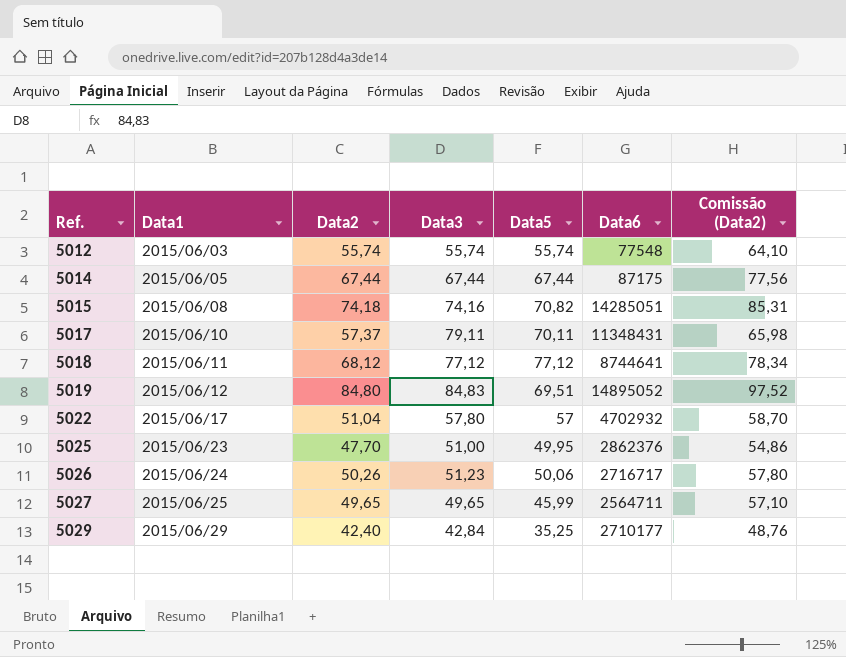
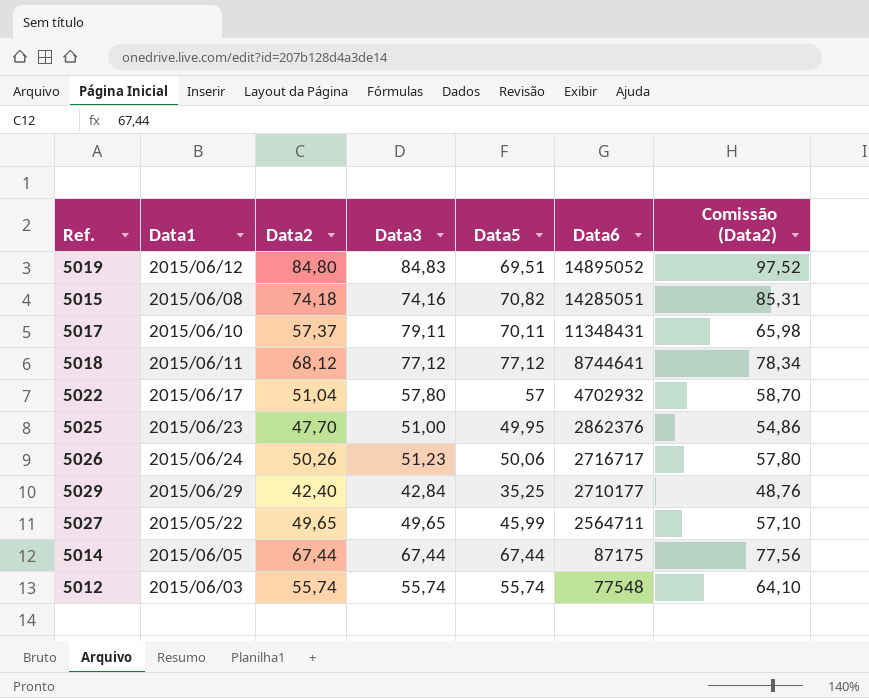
row order: Ref. ascending -> Data6 descending
5027 | Data1: 2015/06/25 -> 2015/05/22

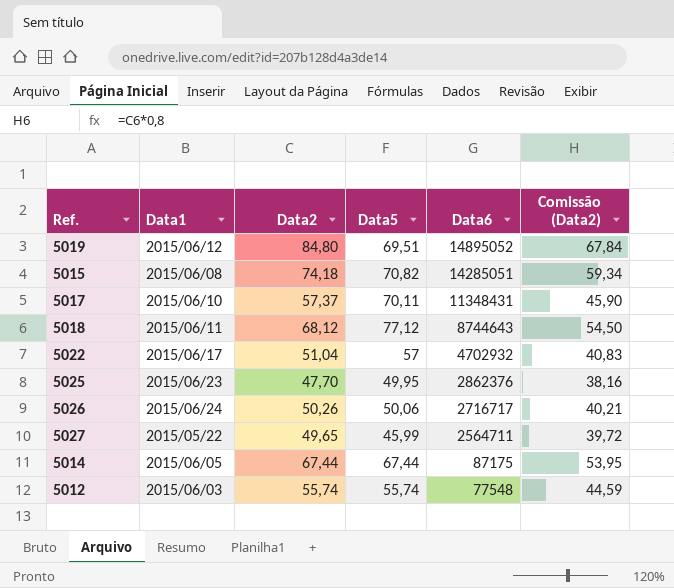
column Data3 | position: 4 -> none
column Comissão (Data2) | formula: [Data2] * 1,15 -> [Data2] * 0,8
row 5029: 2015/06/29 | 42,40 | 42,84 | 35,25 | 2710177 | 48,76 -> none
5018 | Data6: 8744641 -> 8744643

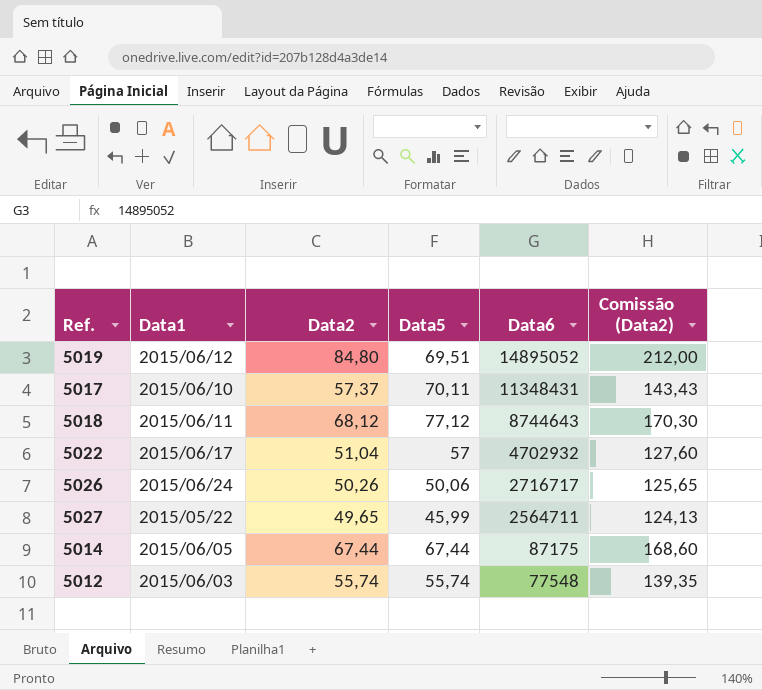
column Comissão (Data2) | formula: [Data2] * 0,8 -> [Data2] * 2,5
row 5015: 2015/06/08 | 74,18 | 70,82 | 14285051 | 59,34 -> none
row 5025: 2015/06/23 | 47,70 | 49,95 | 2862376 | 38,16 -> none

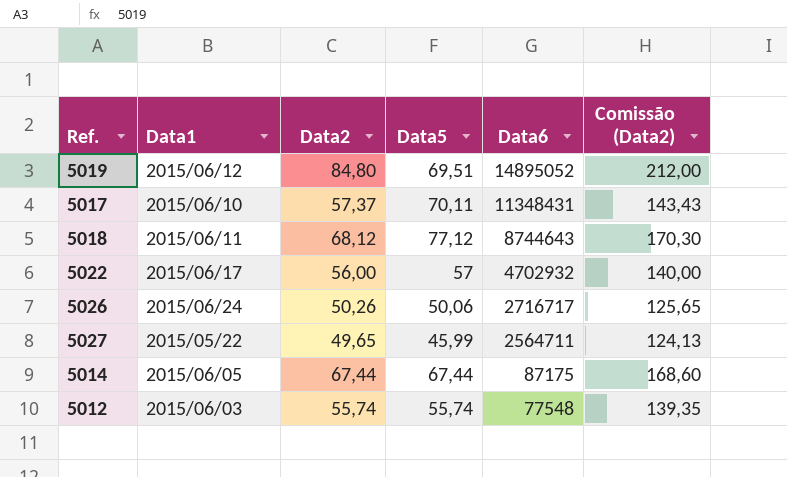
5022 | Data2: 51,04 -> 56,00
5022 | Comissão (Data2): 127,60 -> 140,00

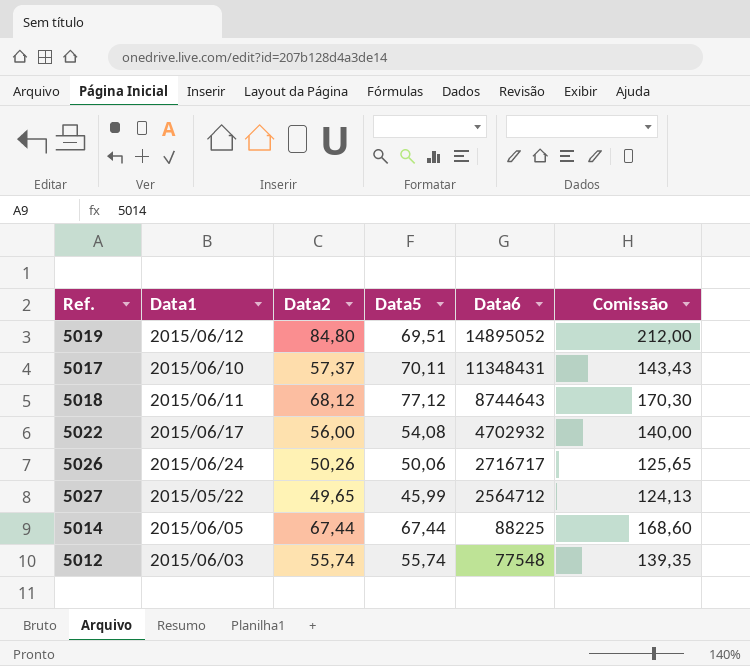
column name: Comissão (Data2) -> Comissão
5022 | Data5: 57 -> 54,08
5027 | Data6: 2564711 -> 2564712
5014 | Data6: 87175 -> 88225

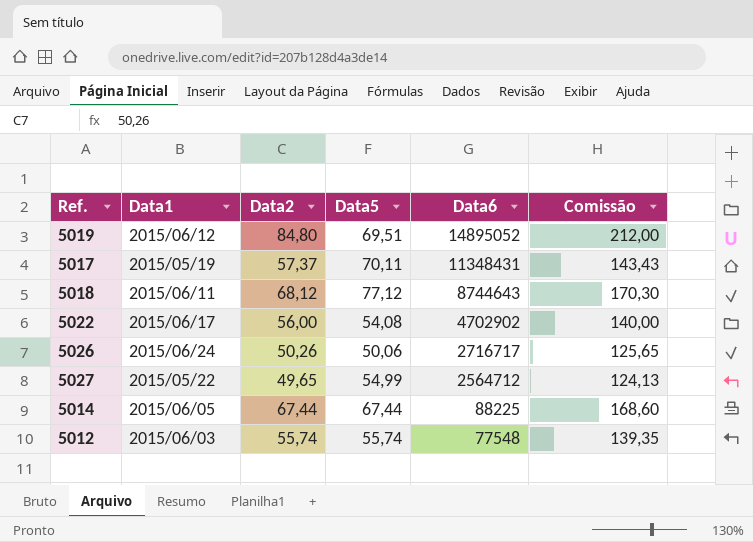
5017 | Data1: 2015/06/10 -> 2015/05/19
5022 | Data6: 4702932 -> 4702902
5027 | Data5: 45,99 -> 54,99

